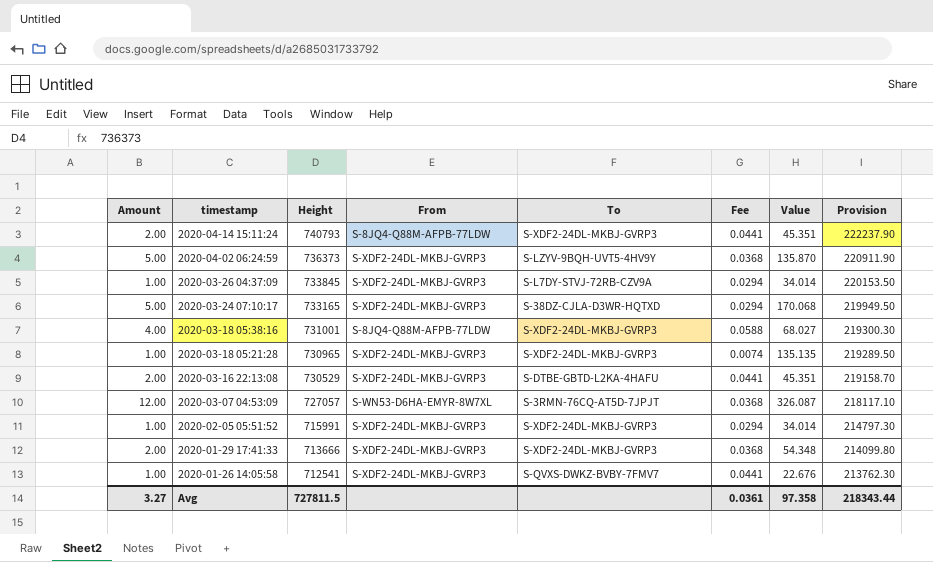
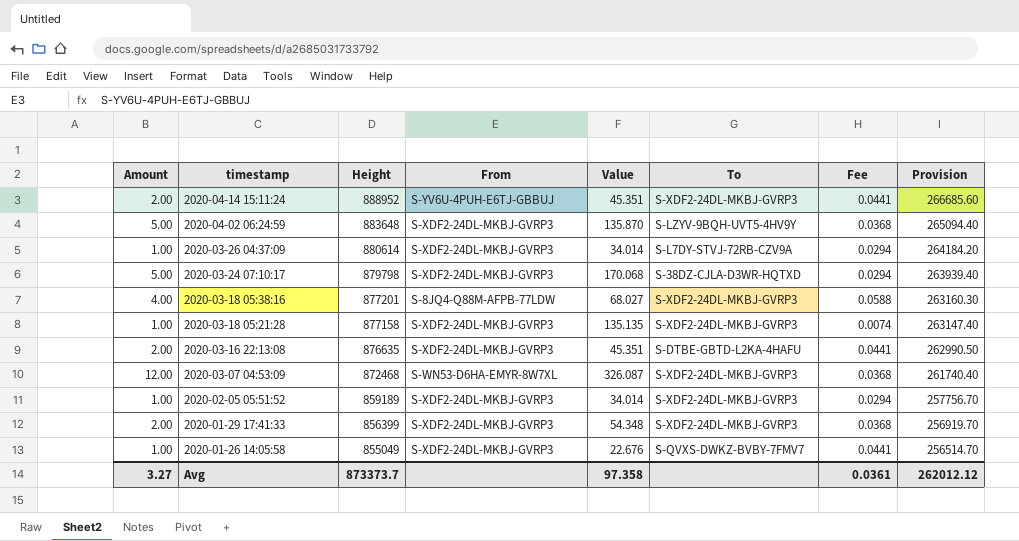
column Value | position: 7 -> 5
2020-04-14 15:11:24 | Height: 740793 -> 888952
2020-04-14 15:11:24 | From: S-8JQ4-Q88M-AFPB-77LDW -> S-YV6U-4PUH-E6TJ-GBBUJ
2020-04-14 15:11:24 | Provision: 222237.90 -> 266685.60
2020-04-02 06:24:59 | Height: 736373 -> 883648
2020-04-02 06:24:59 | Provision: 220911.90 -> 265094.40
2020-03-26 04:37:09 | Height: 733845 -> 880614
2020-03-26 04:37:09 | Provision: 220153.50 -> 264184.20
2020-03-24 07:10:17 | Height: 733165 -> 879798
2020-03-24 07:10:17 | Provision: 219949.50 -> 263939.40
2020-03-18 05:38:16 | Height: 731001 -> 877201
2020-03-18 05:38:16 | Provision: 219300.30 -> 263160.30
2020-03-18 05:21:28 | Height: 730965 -> 877158
2020-03-18 05:21:28 | Provision: 219289.50 -> 263147.40
2020-03-16 22:13:08 | Height: 730529 -> 876635
2020-03-16 22:13:08 | Provision: 219158.70 -> 262990.50
2020-03-07 04:53:09 | Height: 727057 -> 872468
2020-03-07 04:53:09 | To: S-3RMN-76CQ-AT5D-7JPJT -> S-XDF2-24DL-MKBJ-GVRP3
2020-03-07 04:53:09 | Provision: 218117.10 -> 261740.40
2020-02-05 05:51:52 | Height: 715991 -> 859189
2020-02-05 05:51:52 | Provision: 214797.30 -> 257756.70
2020-01-29 17:41:33 | Height: 713666 -> 856399
2020-01-29 17:41:33 | Provision: 214099.80 -> 256919.70
2020-01-26 14:05:58 | Height: 712541 -> 855049
2020-01-26 14:05:58 | Provision: 213762.30 -> 256514.70
Avg | Height: 727811.5 -> 873373.7
Avg | Provision: 218343.44 -> 262012.12

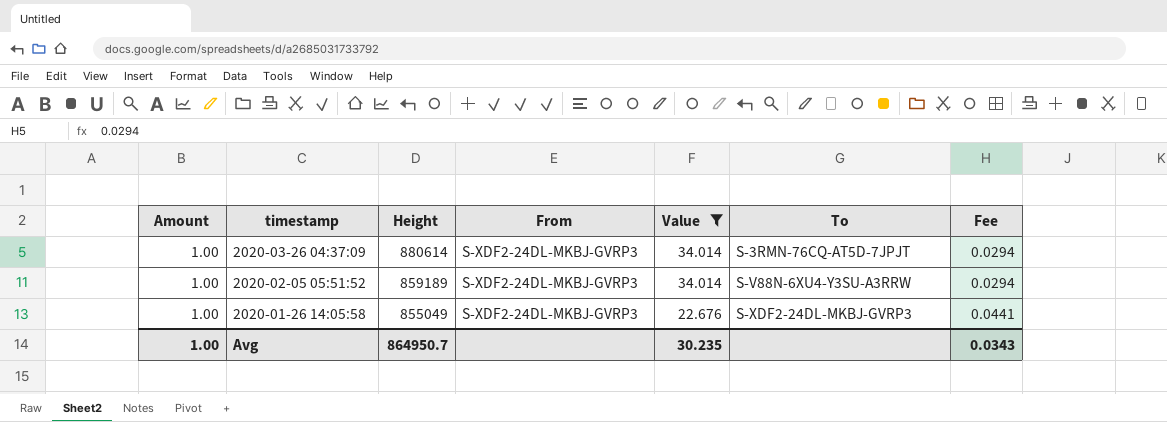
filter: none -> Value <= 34.014
column Provision | formula: [Height] * 0.3 -> none
2020-03-26 04:37:09 | To: S-L7DY-STVJ-72RB-CZV9A -> S-3RMN-76CQ-AT5D-7JPJT
2020-02-05 05:51:52 | To: S-XDF2-24DL-MKBJ-GVRP3 -> S-V88N-6XU4-Y3SU-A3RRW
2020-01-26 14:05:58 | To: S-QVXS-DWKZ-BVBY-7FMV7 -> S-XDF2-24DL-MKBJ-GVRP3
Avg | Amount: 3.27 -> 1.00
Avg | Height: 873373.7 -> 864950.7
Avg | Value: 97.358 -> 30.235
Avg | Fee: 0.0361 -> 0.0343

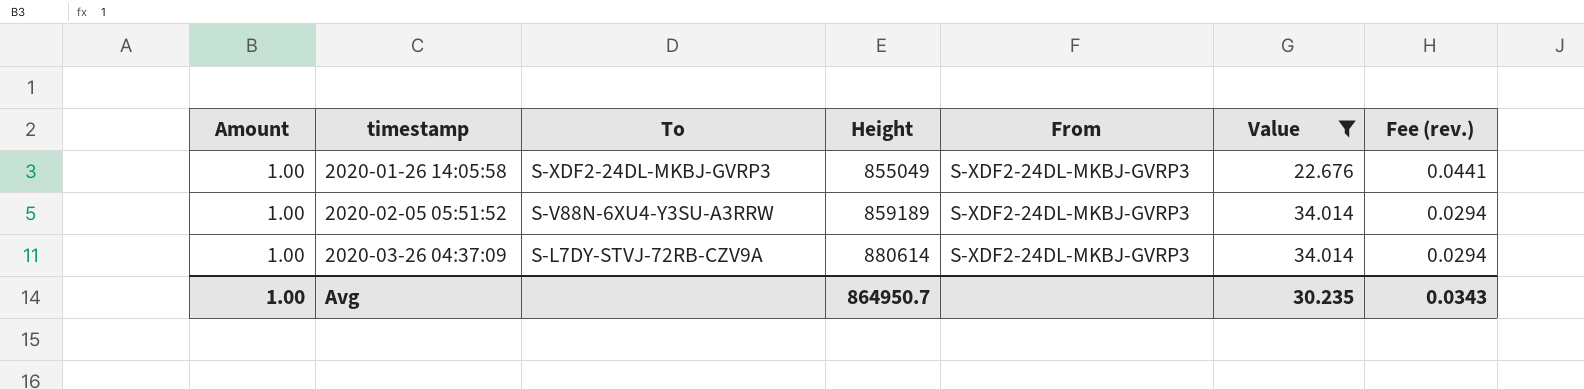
row order: timestamp descending -> timestamp ascending
column To | position: 6 -> 3
column name: Fee -> Fee (rev.)
2020-03-26 04:37:09 | To: S-3RMN-76CQ-AT5D-7JPJT -> S-L7DY-STVJ-72RB-CZV9A

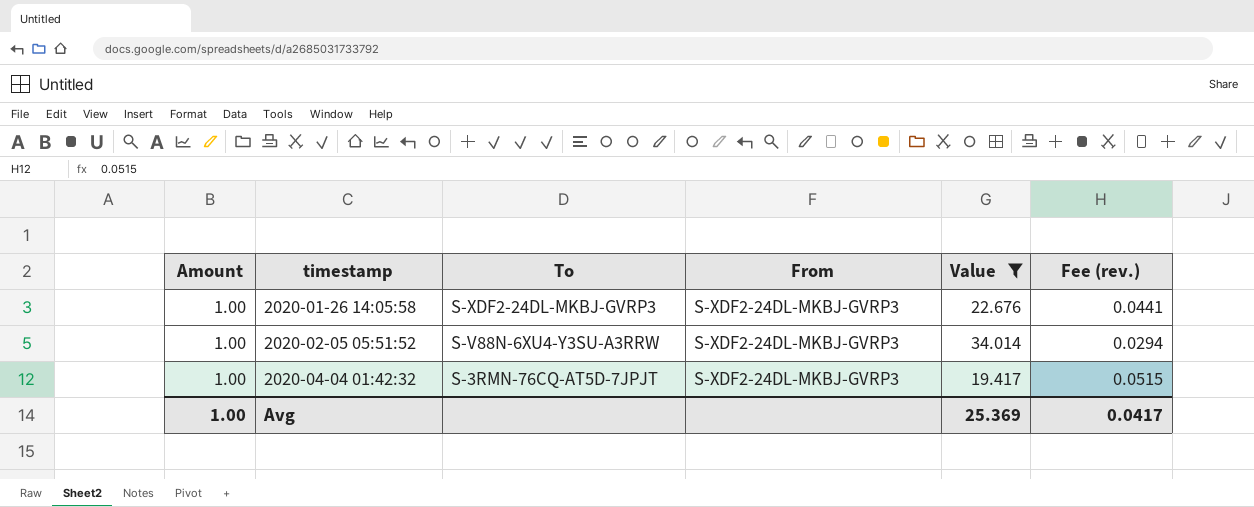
column Height | position: 4 -> none
row 2020-03-26 04:37:09: 1.00 | S-L7DY-STVJ-72RB-CZV9A | 880614 | S-XDF2-24DL-MKBJ-GVRP3 | 34.014 | 0.0294 -> none
row 2020-04-04 01:42:32: none -> 1.00 | S-3RMN-76CQ-AT5D-7JPJT | S-XDF2-24DL-MKBJ-GVRP3 | 19.417 | 0.0515
Avg | Value: 30.235 -> 25.369
Avg | Fee (rev.): 0.0343 -> 0.0417

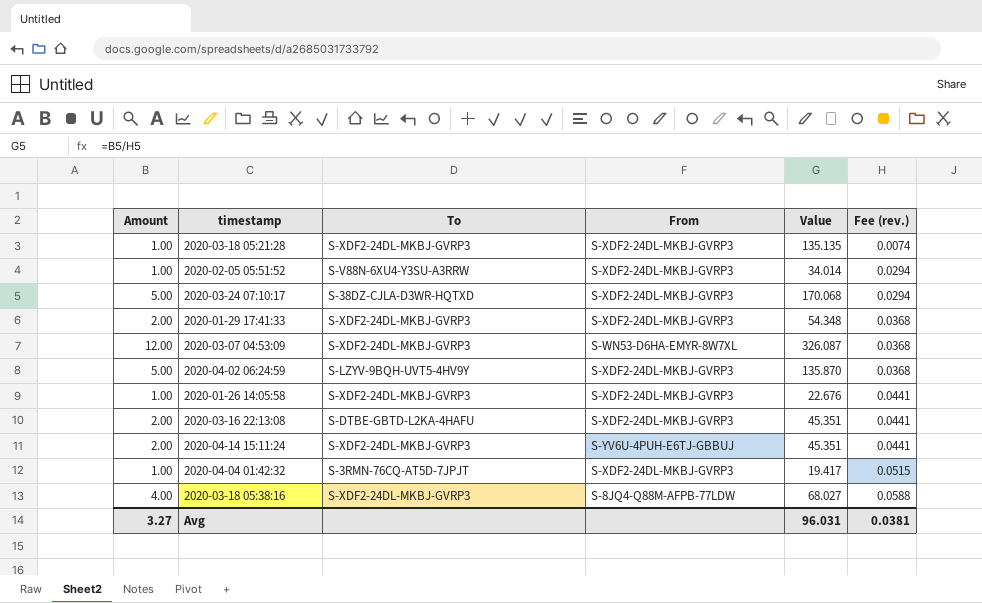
filter: Value <= 34.014 -> none
row order: timestamp ascending -> Fee (rev.) ascending
Avg | Amount: 1.00 -> 3.27
Avg | Value: 25.369 -> 96.031
Avg | Fee (rev.): 0.0417 -> 0.0381

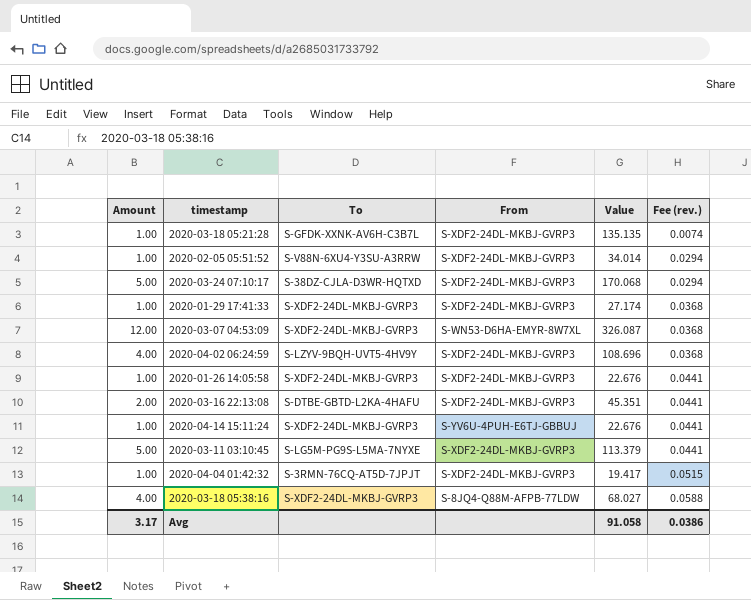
2020-03-18 05:21:28 | To: S-XDF2-24DL-MKBJ-GVRP3 -> S-GFDK-XXNK-AV6H-C3B7L
2020-01-29 17:41:33 | Amount: 2.00 -> 1.00
2020-01-29 17:41:33 | Value: 54.348 -> 27.174
2020-04-02 06:24:59 | Amount: 5.00 -> 4.00
2020-04-02 06:24:59 | Value: 135.870 -> 108.696
2020-04-14 15:11:24 | Amount: 2.00 -> 1.00
2020-04-14 15:11:24 | Value: 45.351 -> 22.676
row 2020-03-11 03:10:45: none -> 5.00 | S-LG5M-PG9S-L5MA-7NYXE | S-XDF2-24DL-MKBJ-GVRP3 | 113.379 | 0.0441
Avg | Amount: 3.27 -> 3.17
Avg | Value: 96.031 -> 91.058
Avg | Fee (rev.): 0.0381 -> 0.0386

